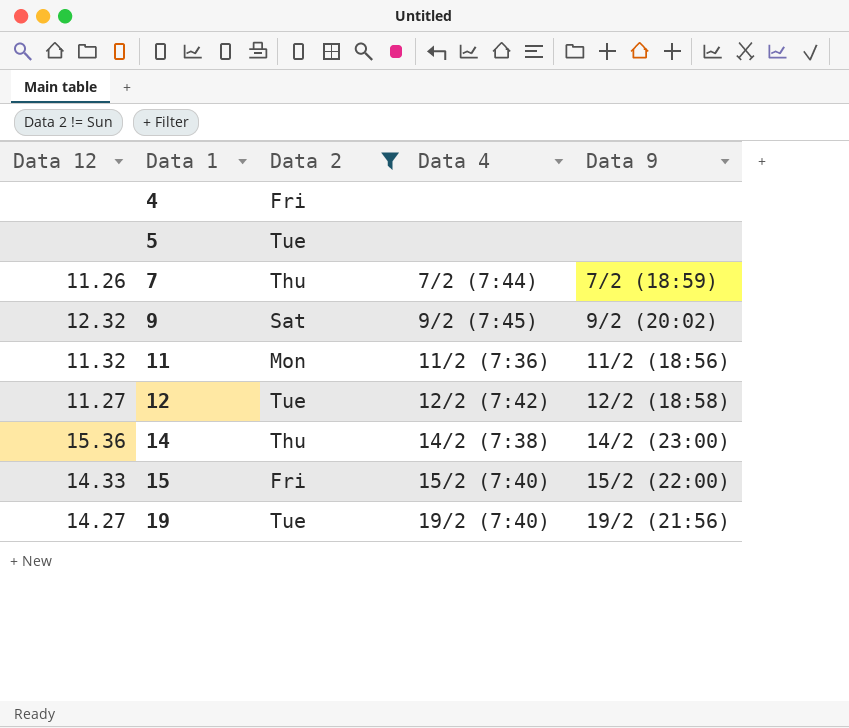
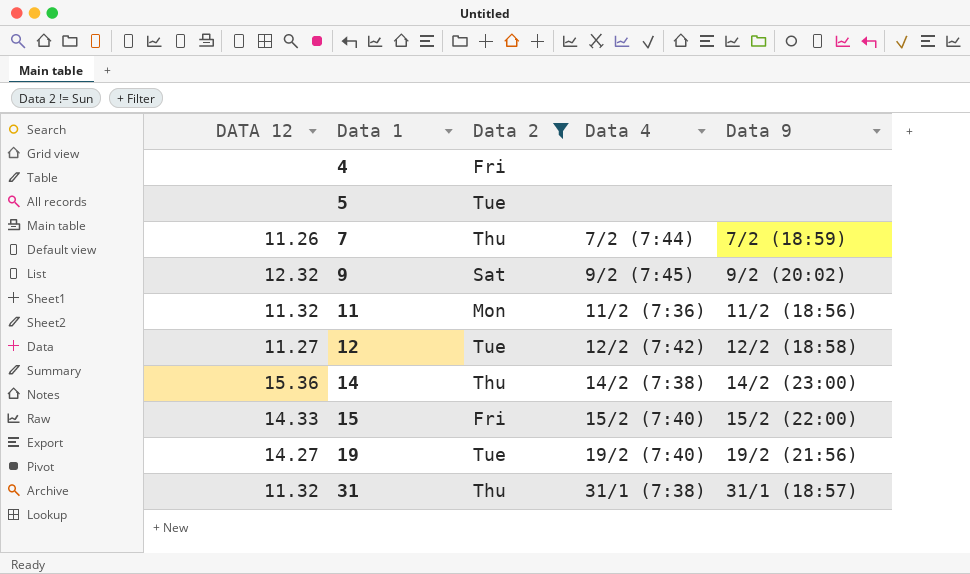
column name: Data 12 -> DATA 12
row 31: none -> 11.32 | Thu | 31/1 (7:38) | 31/1 (18:57)

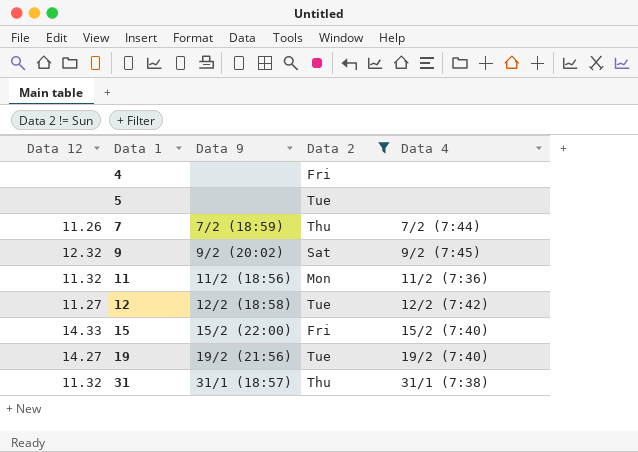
column name: DATA 12 -> Data 12
column Data 9 | position: 5 -> 3
row 14: 15.36 | Thu | 14/2 (7:38) | 14/2 (23:00) -> none

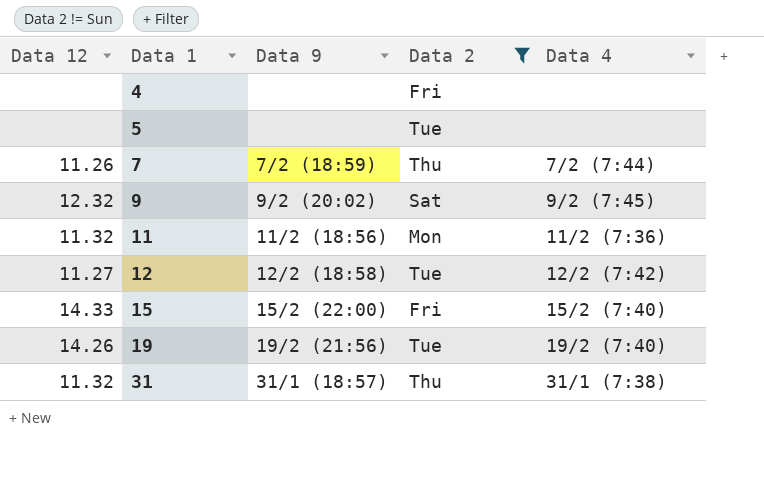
19 | Data 12: 14.27 -> 14.26

